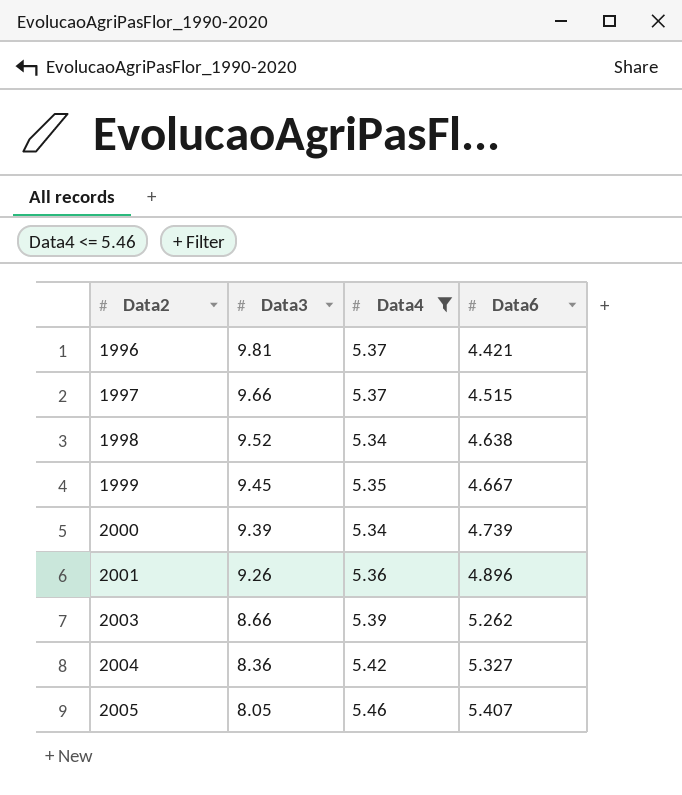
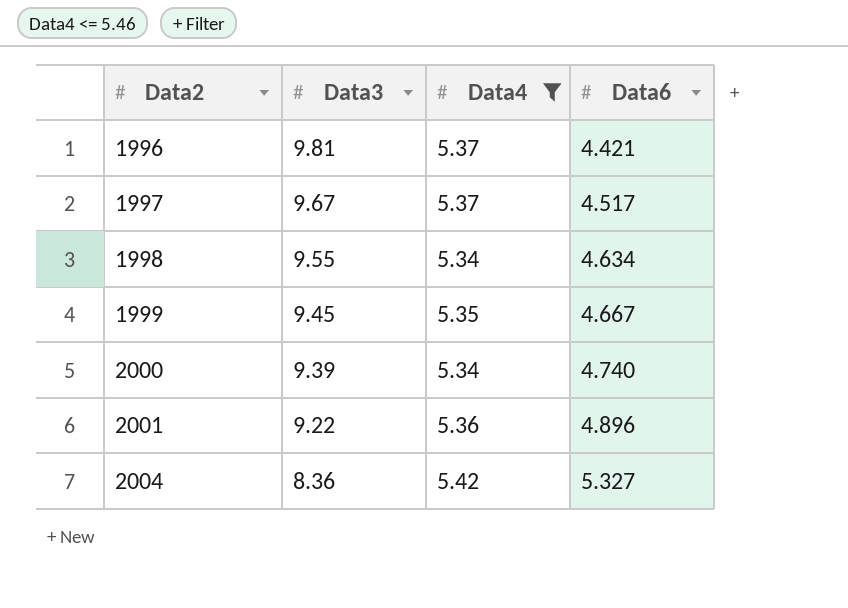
row 2003: 8.66 | 5.39 | 5.262 -> none
row 2005: 8.05 | 5.46 | 5.407 -> none
1997 | Data3: 9.66 -> 9.67
1997 | Data6: 4.515 -> 4.517
1998 | Data3: 9.52 -> 9.55
1998 | Data6: 4.638 -> 4.634
2000 | Data6: 4.739 -> 4.740
2001 | Data3: 9.26 -> 9.22

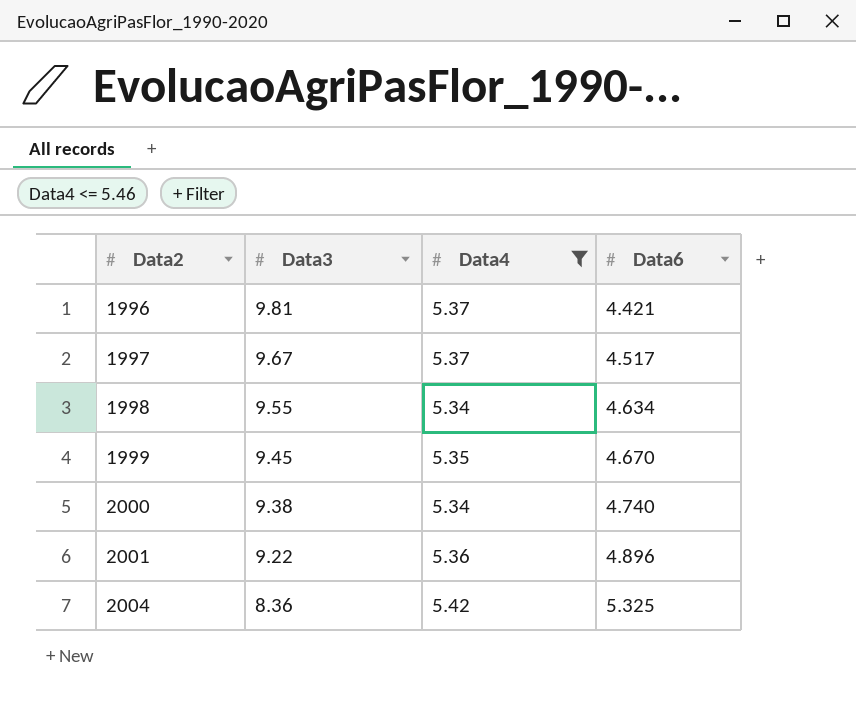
1999 | Data6: 4.667 -> 4.670
2000 | Data3: 9.39 -> 9.38
2004 | Data6: 5.327 -> 5.325

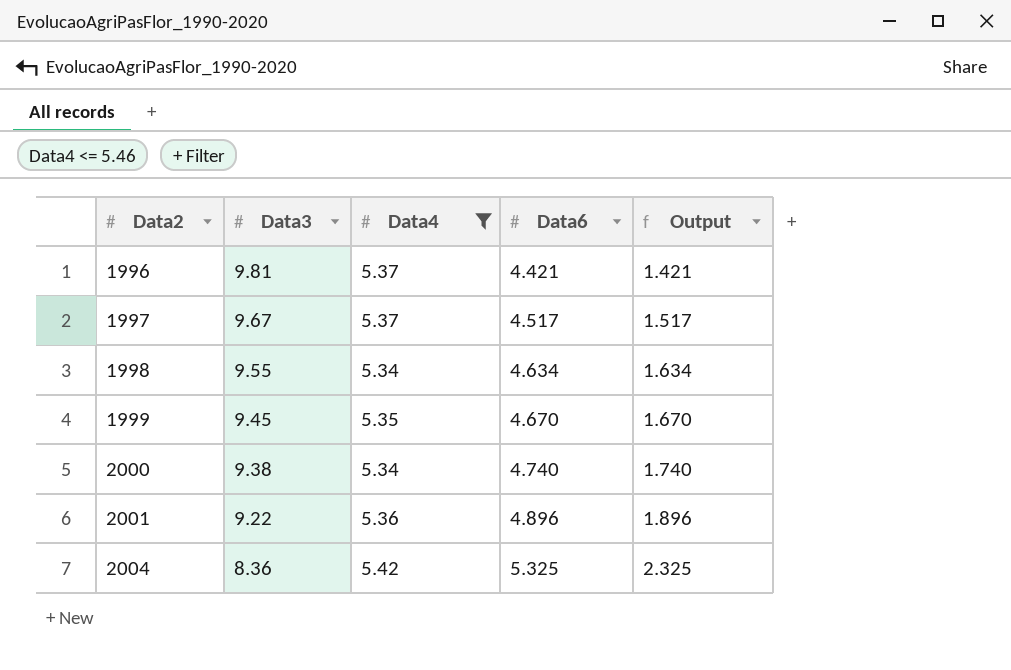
column Output | formula: none -> [Data6] - 3

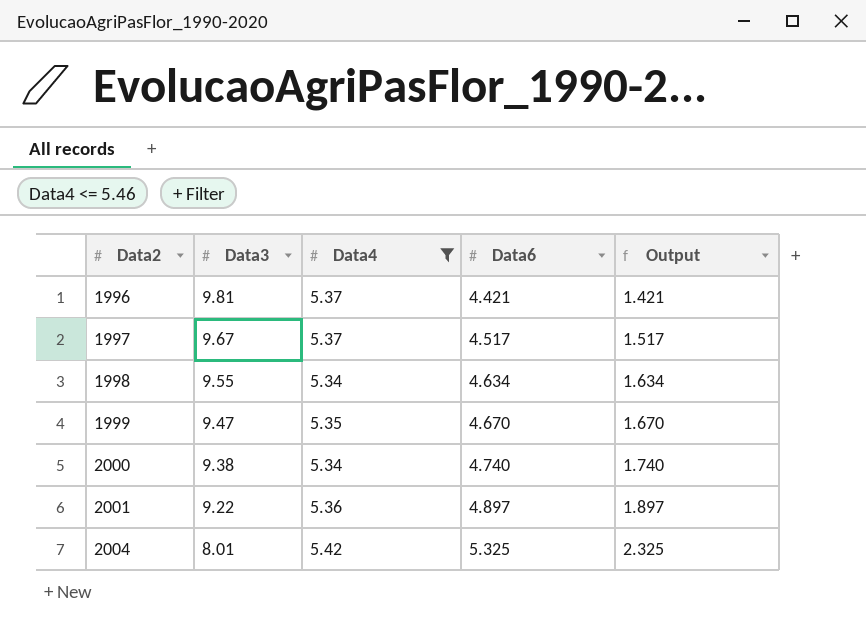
1999 | Data3: 9.45 -> 9.47
2001 | Data6: 4.896 -> 4.897
2001 | Output: 1.896 -> 1.897
2004 | Data3: 8.36 -> 8.01

